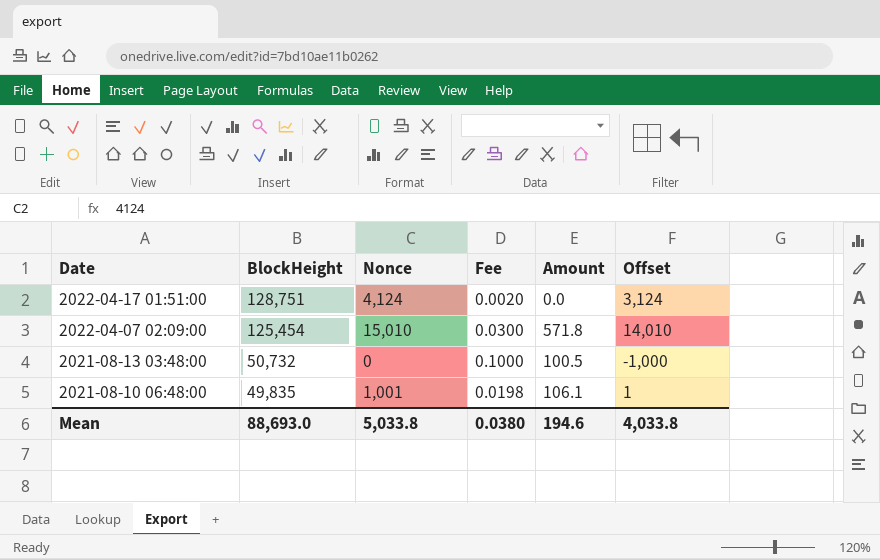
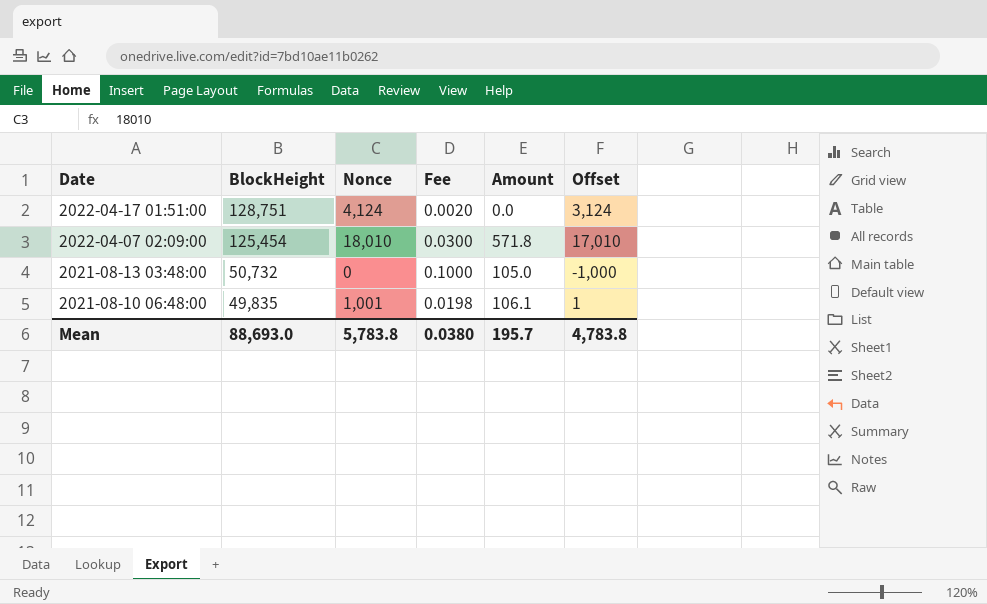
2022-04-07 02:09:00 | Nonce: 15,010 -> 18,010
2022-04-07 02:09:00 | Offset: 14,010 -> 17,010
2021-08-13 03:48:00 | Amount: 100.5 -> 105.0
Mean | Nonce: 5,033.8 -> 5,783.8
Mean | Amount: 194.6 -> 195.7
Mean | Offset: 4,033.8 -> 4,783.8

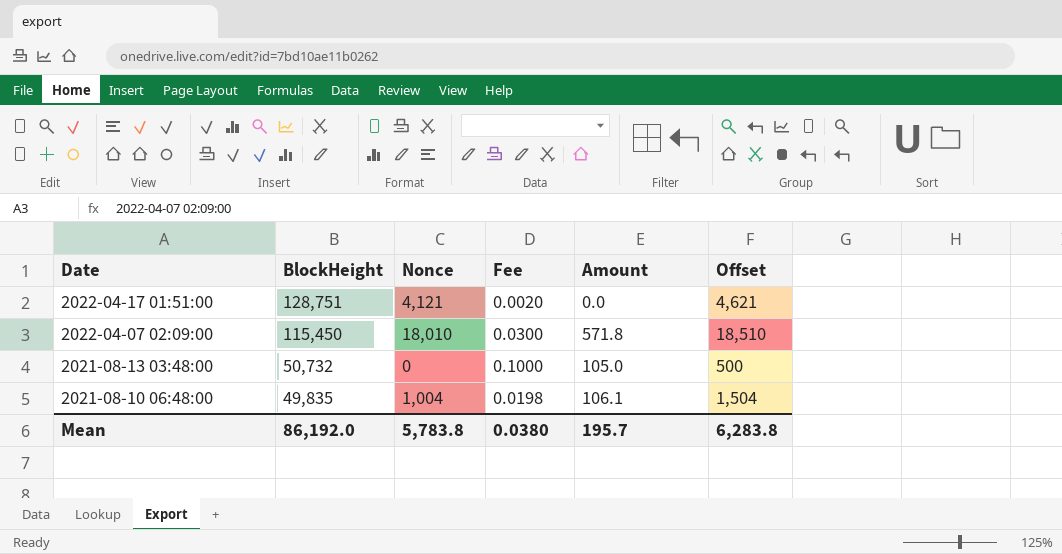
column Offset | formula: [Nonce] - 1000 -> [Nonce] + 500
2022-04-17 01:51:00 | Nonce: 4,124 -> 4,121
2022-04-07 02:09:00 | BlockHeight: 125,454 -> 115,450
2021-08-10 06:48:00 | Nonce: 1,001 -> 1,004
Mean | BlockHeight: 88,693.0 -> 86,192.0
Mean | Offset: 4,783.8 -> 6,283.8

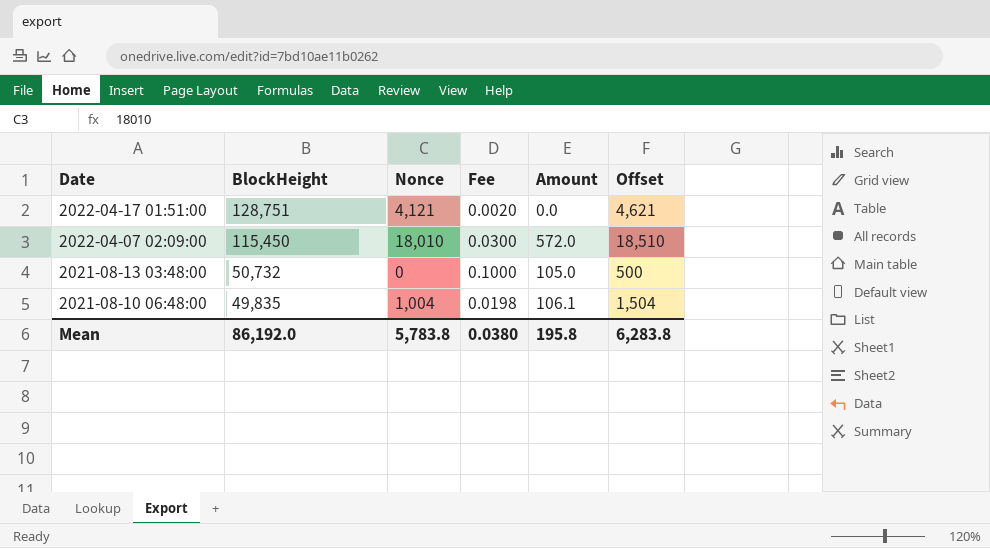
2022-04-07 02:09:00 | Amount: 571.8 -> 572.0
Mean | Amount: 195.7 -> 195.8

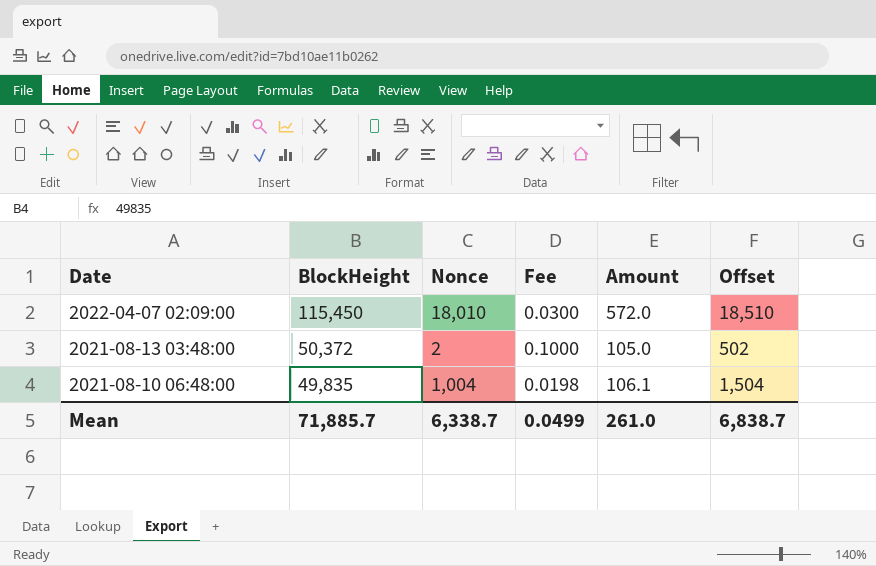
row 2022-04-17 01:51:00: 128,751 | 4,121 | 0.0020 | 0.0 | 4,621 -> none
2021-08-13 03:48:00 | BlockHeight: 50,732 -> 50,372
2021-08-13 03:48:00 | Nonce: 0 -> 2
2021-08-13 03:48:00 | Offset: 500 -> 502
Mean | BlockHeight: 86,192.0 -> 71,885.7
Mean | Nonce: 5,783.8 -> 6,338.7
Mean | Fee: 0.0380 -> 0.0499
Mean | Amount: 195.8 -> 261.0
Mean | Offset: 6,283.8 -> 6,838.7

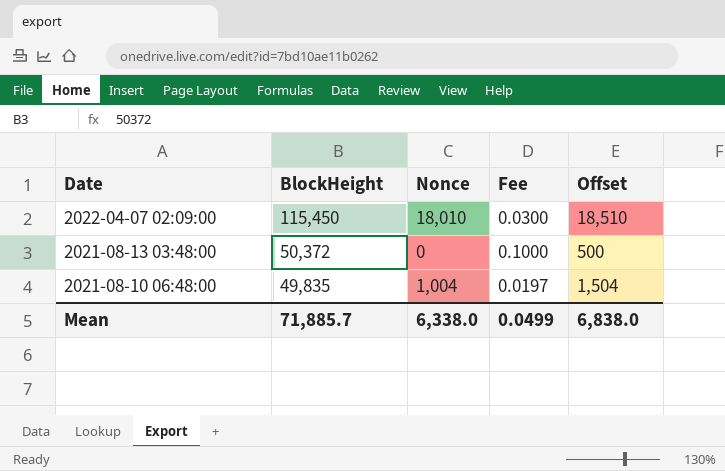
column Amount | position: 5 -> none
2021-08-13 03:48:00 | Nonce: 2 -> 0
2021-08-13 03:48:00 | Offset: 502 -> 500
2021-08-10 06:48:00 | Fee: 0.0198 -> 0.0197
Mean | Nonce: 6,338.7 -> 6,338.0
Mean | Offset: 6,838.7 -> 6,838.0

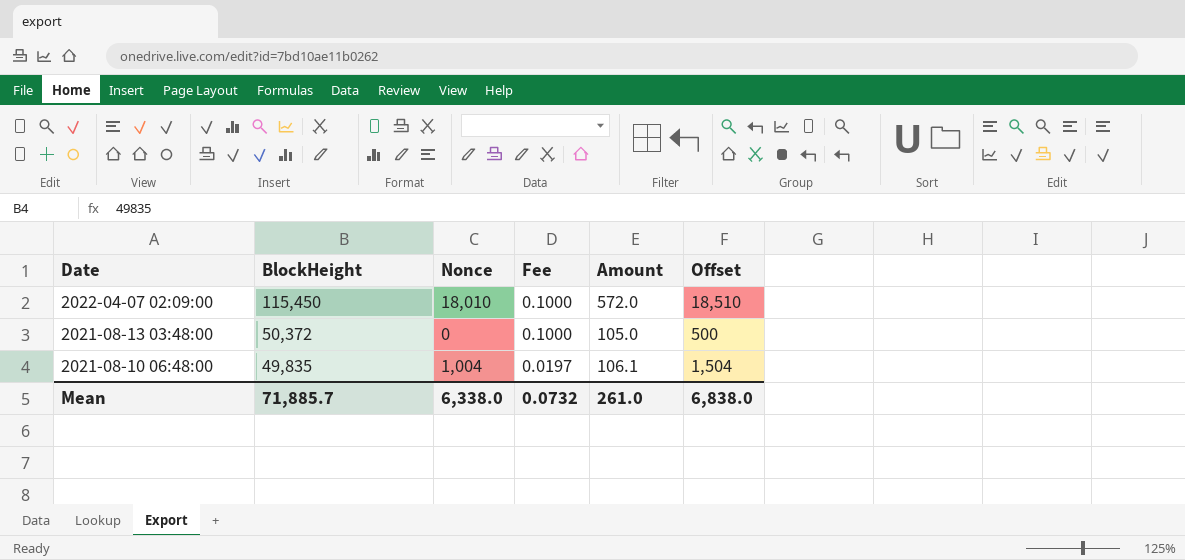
column Amount | position: none -> 5
2022-04-07 02:09:00 | Fee: 0.0300 -> 0.1000
Mean | Fee: 0.0499 -> 0.0732

